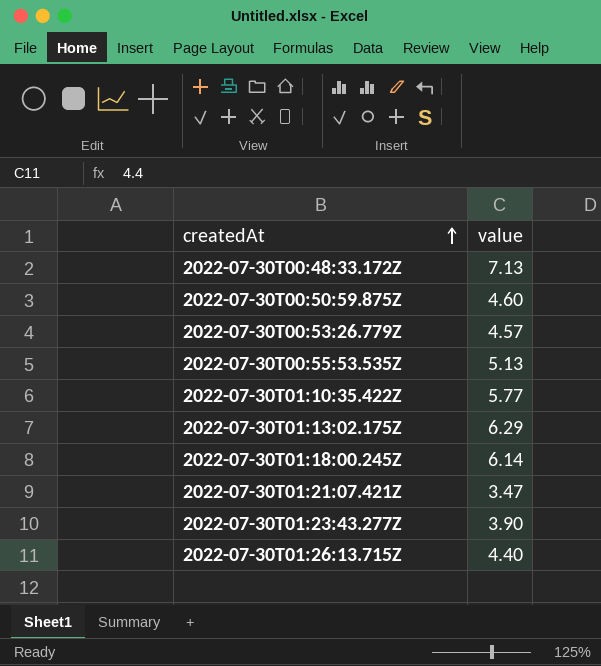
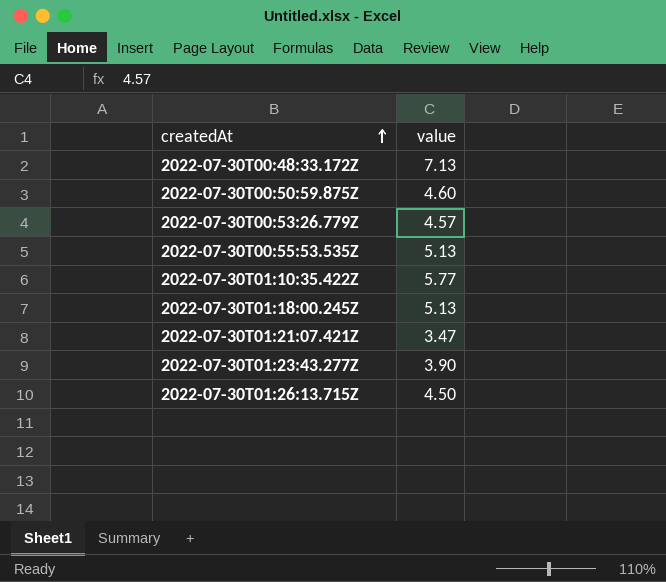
row 2022-07-30T01:13:02.175Z: 6.29 -> none
2022-07-30T01:18:00.245Z | value: 6.14 -> 5.13
2022-07-30T01:26:13.715Z | value: 4.40 -> 4.50

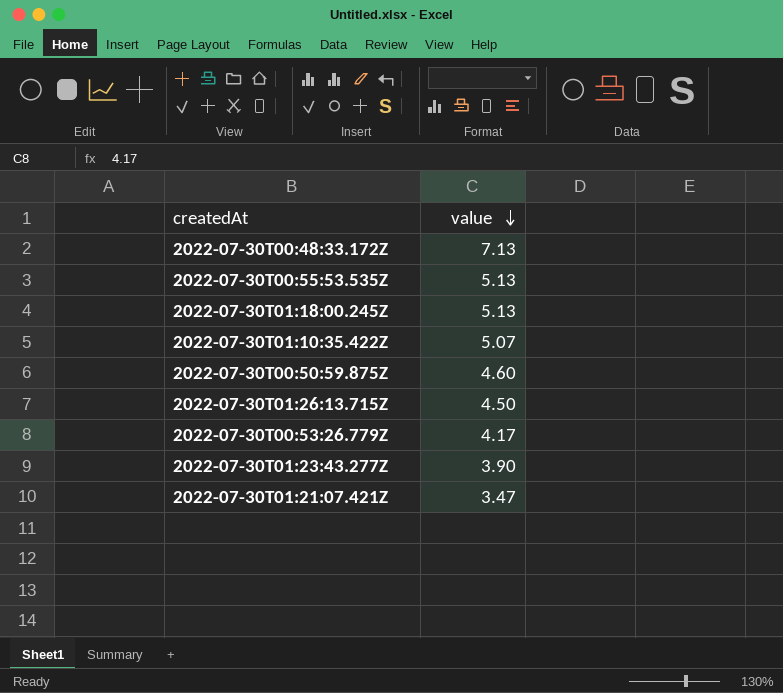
row order: createdAt ascending -> value descending
2022-07-30T01:10:35.422Z | value: 5.77 -> 5.07
2022-07-30T00:53:26.779Z | value: 4.57 -> 4.17

